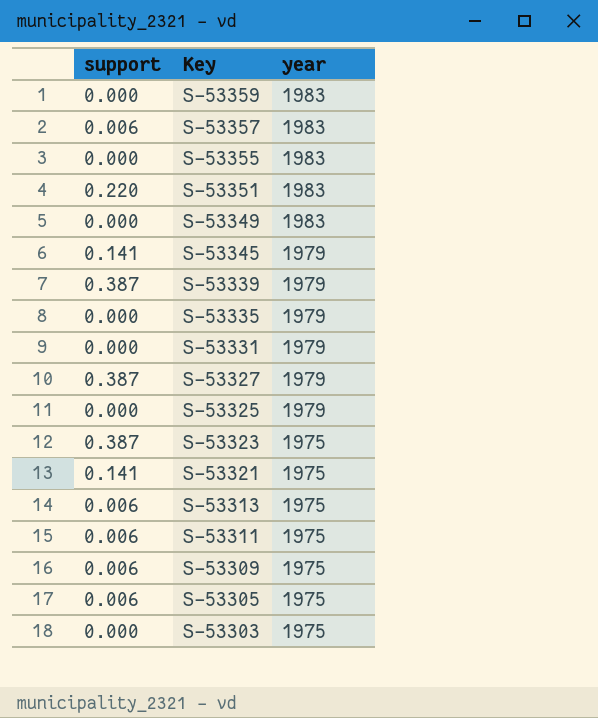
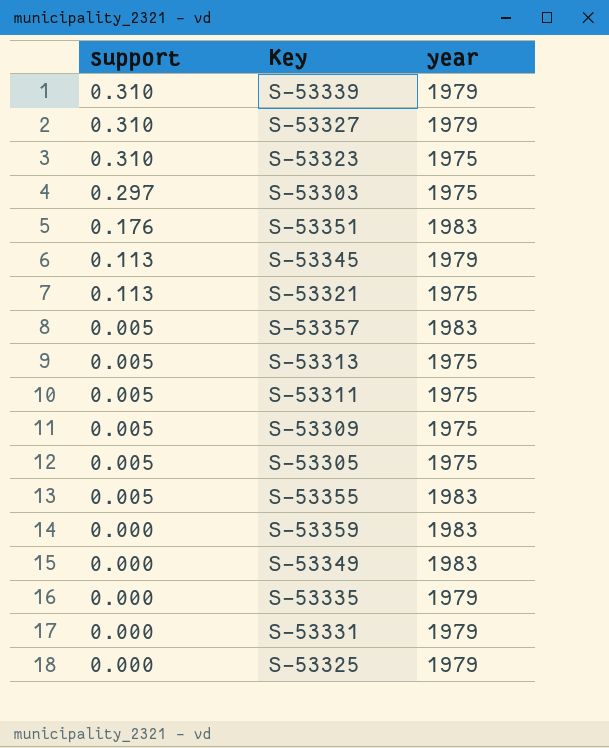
row order: Key descending -> support descending
S-53339 | support: 0.387 -> 0.310
S-53327 | support: 0.387 -> 0.310
S-53323 | support: 0.387 -> 0.310
S-53303 | support: 0.000 -> 0.297
S-53351 | support: 0.220 -> 0.176
S-53345 | support: 0.141 -> 0.113
S-53321 | support: 0.141 -> 0.113
S-53357 | support: 0.006 -> 0.005
S-53313 | support: 0.006 -> 0.005
S-53311 | support: 0.006 -> 0.005
S-53309 | support: 0.006 -> 0.005
S-53305 | support: 0.006 -> 0.005
S-53355 | support: 0.000 -> 0.005

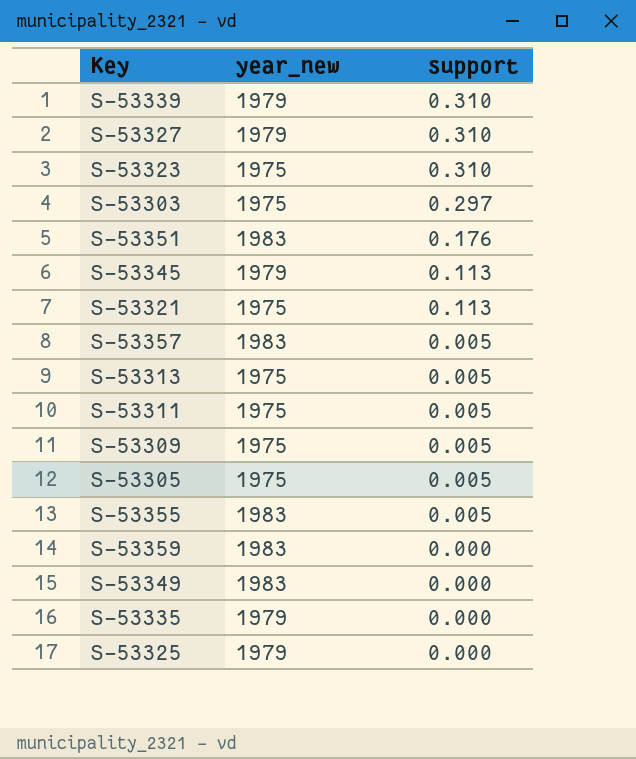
column name: year -> year_new
column support | position: 1 -> 3
row S-53331: 0.000 | 1979 -> none

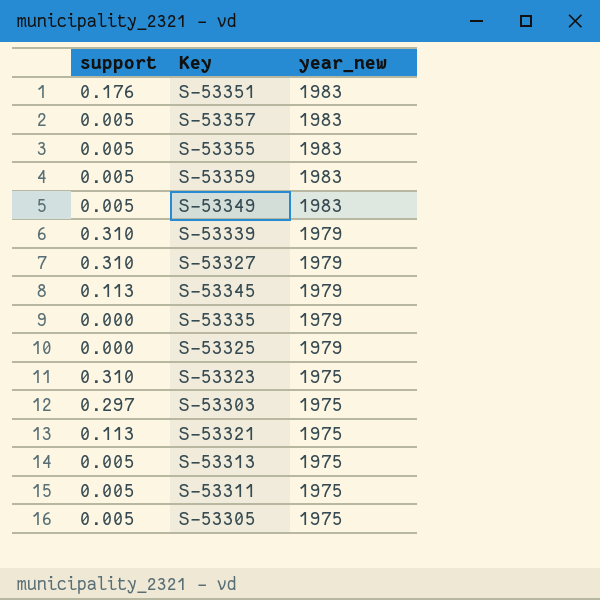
row order: support descending -> year_new descending
column support | position: 3 -> 1
row S-53309: 1975 | 0.005 -> none
S-53359 | support: 0.000 -> 0.005
S-53349 | support: 0.000 -> 0.005

